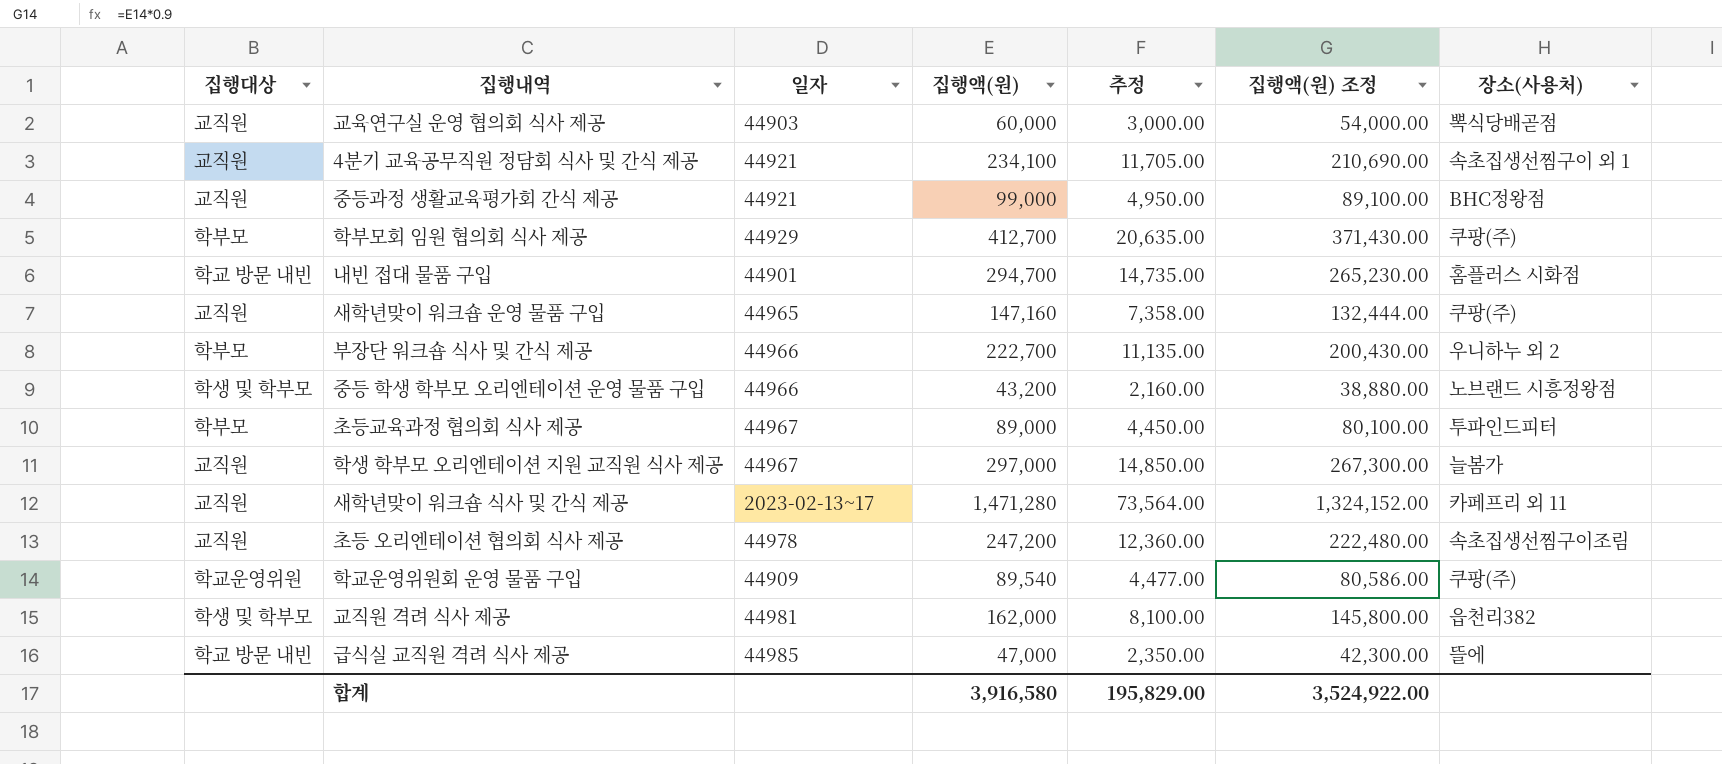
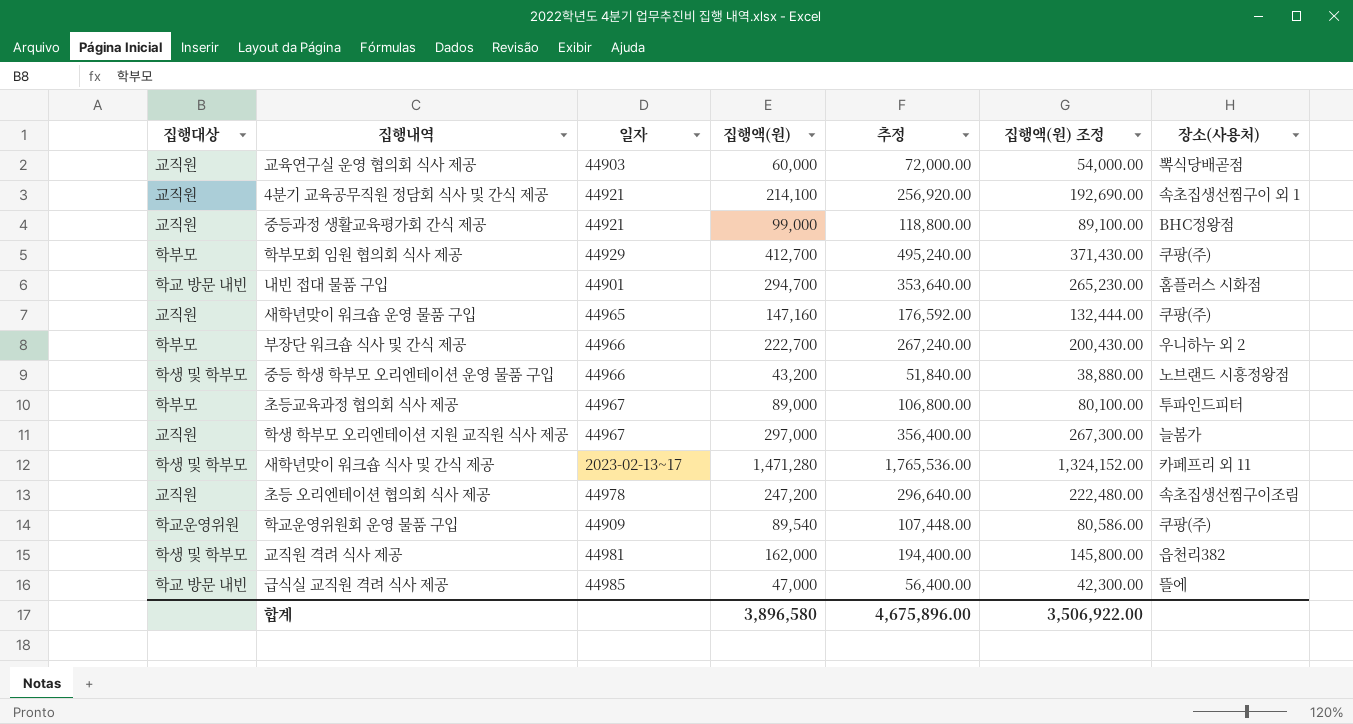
column 추정 | formula: [집행액(원)] * 0.05 -> [집행액(원)] * 1.2
4분기 교육공무직원 정담회 식사 및 간식 제공 | 집행액(원): 234,100 -> 214,100
4분기 교육공무직원 정담회 식사 및 간식 제공 | 집행액(원) 조정: 210,690.00 -> 192,690.00
새학년맞이 워크숍 식사 및 간식 제공 | 집행대상: 교직원 -> 학생 및 학부모
합계 | 집행액(원): 3,916,580 -> 3,896,580
합계 | 추정: 195,829.00 -> 4,675,896.00
합계 | 집행액(원) 조정: 3,524,922.00 -> 3,506,922.00

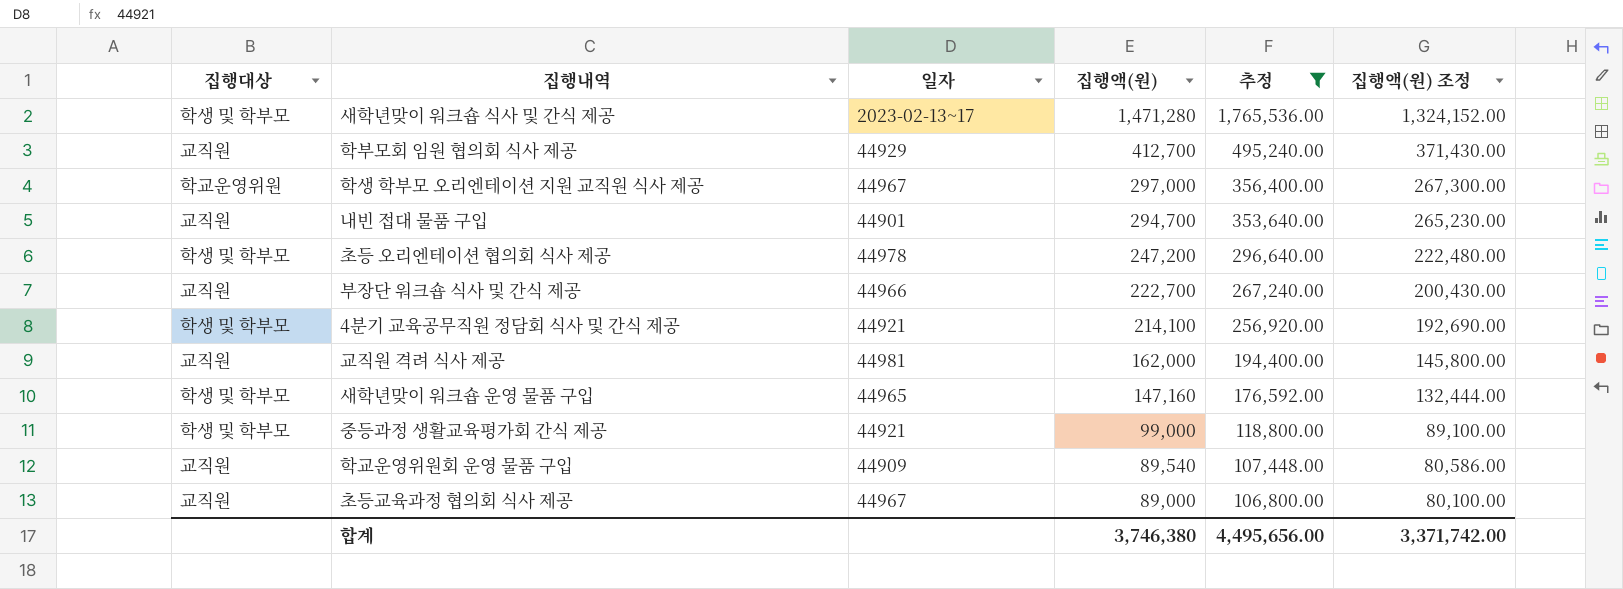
filter: none -> 추정 >= 106,800.00
row order: none -> 집행액(원) descending
column 장소(사용처) | position: 7 -> none
학부모회 임원 협의회 식사 제공 | 집행대상: 학부모 -> 교직원
학생 학부모 오리엔테이션 지원 교직원 식사 제공 | 집행대상: 교직원 -> 학교운영위원
내빈 접대 물품 구입 | 집행대상: 학교 방문 내빈 -> 교직원
초등 오리엔테이션 협의회 식사 제공 | 집행대상: 교직원 -> 학생 및 학부모
부장단 워크숍 식사 및 간식 제공 | 집행대상: 학부모 -> 교직원
4분기 교육공무직원 정담회 식사 및 간식 제공 | 집행대상: 교직원 -> 학생 및 학부모
교직원 격려 식사 제공 | 집행대상: 학생 및 학부모 -> 교직원
새학년맞이 워크숍 운영 물품 구입 | 집행대상: 교직원 -> 학생 및 학부모
중등과정 생활교육평가회 간식 제공 | 집행대상: 교직원 -> 학생 및 학부모
학교운영위원회 운영 물품 구입 | 집행대상: 학교운영위원 -> 교직원
초등교육과정 협의회 식사 제공 | 집행대상: 학부모 -> 교직원
합계 | 집행액(원): 3,896,580 -> 3,746,380
합계 | 추정: 4,675,896.00 -> 4,495,656.00
합계 | 집행액(원) 조정: 3,506,922.00 -> 3,371,742.00

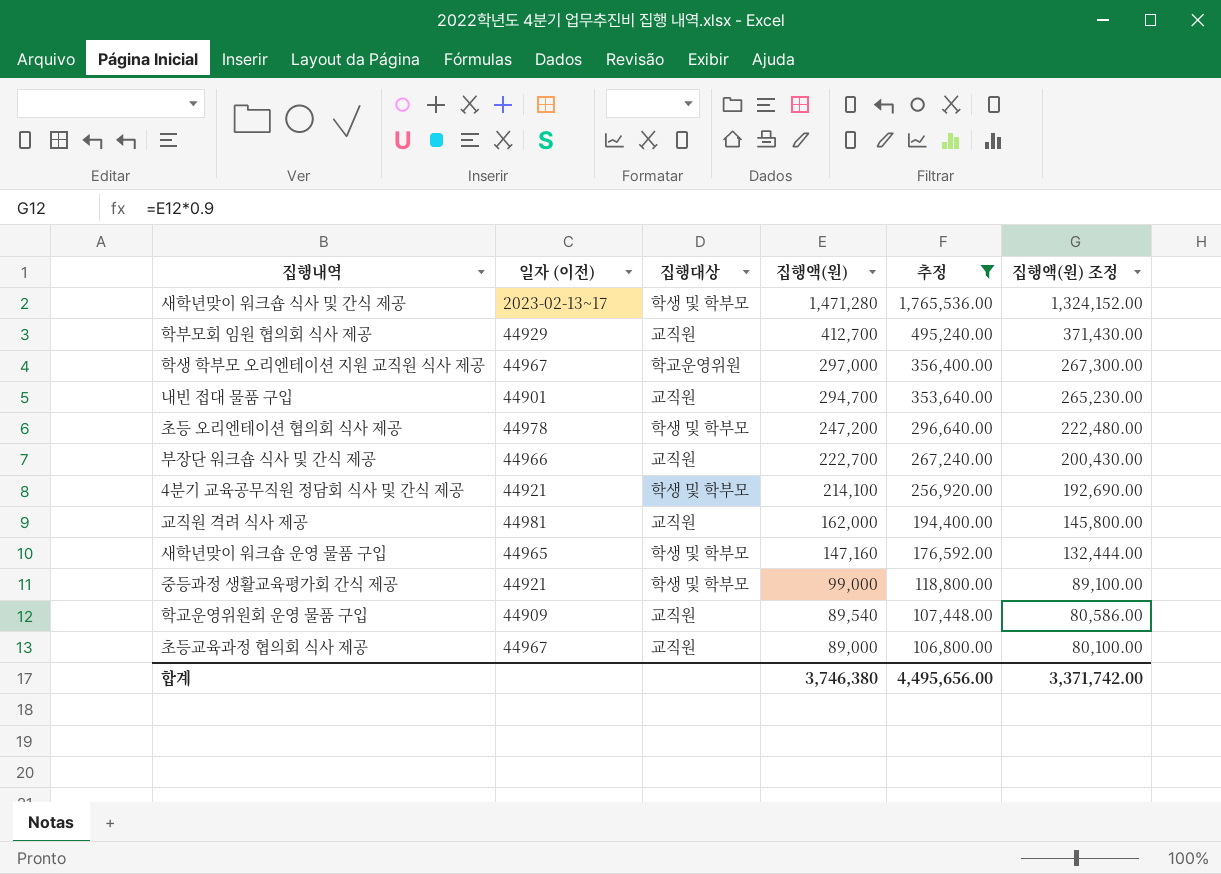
column name: 일자 -> 일자 (이전)
column 집행대상 | position: 1 -> 3

